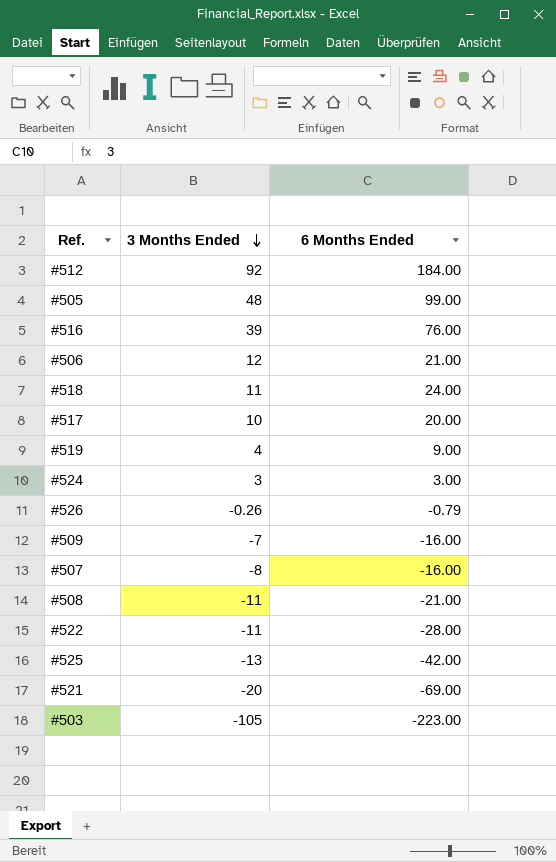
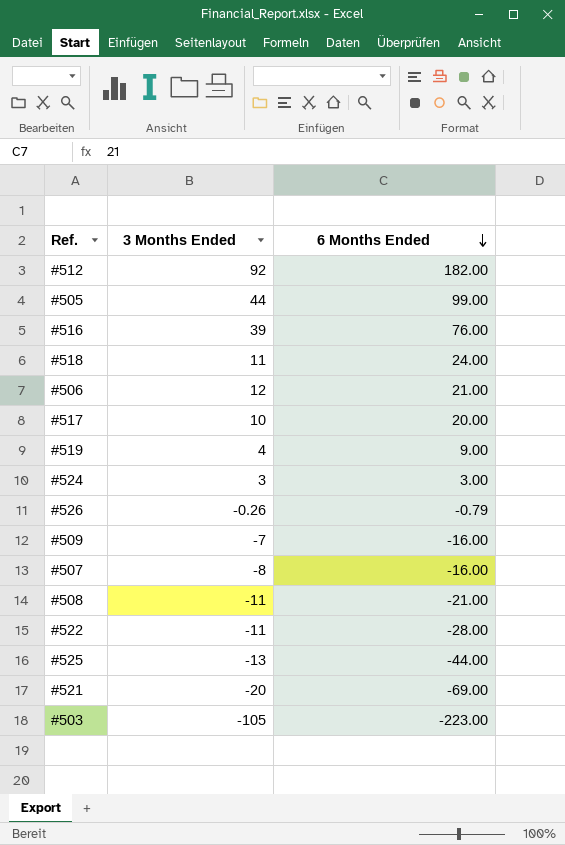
row order: 3 Months Ended descending -> 6 Months Ended descending
#512 | 6 Months Ended: 184.00 -> 182.00
#505 | 3 Months Ended: 48 -> 44
#525 | 6 Months Ended: -42.00 -> -44.00

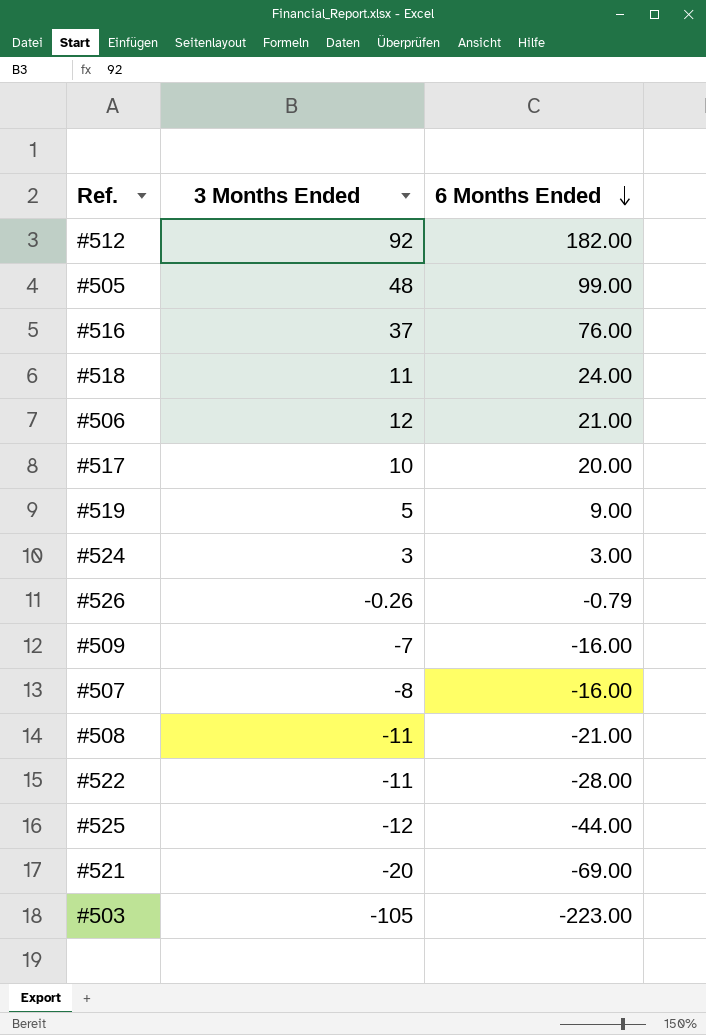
#505 | 3 Months Ended: 44 -> 48
#516 | 3 Months Ended: 39 -> 37
#519 | 3 Months Ended: 4 -> 5
#525 | 3 Months Ended: -13 -> -12

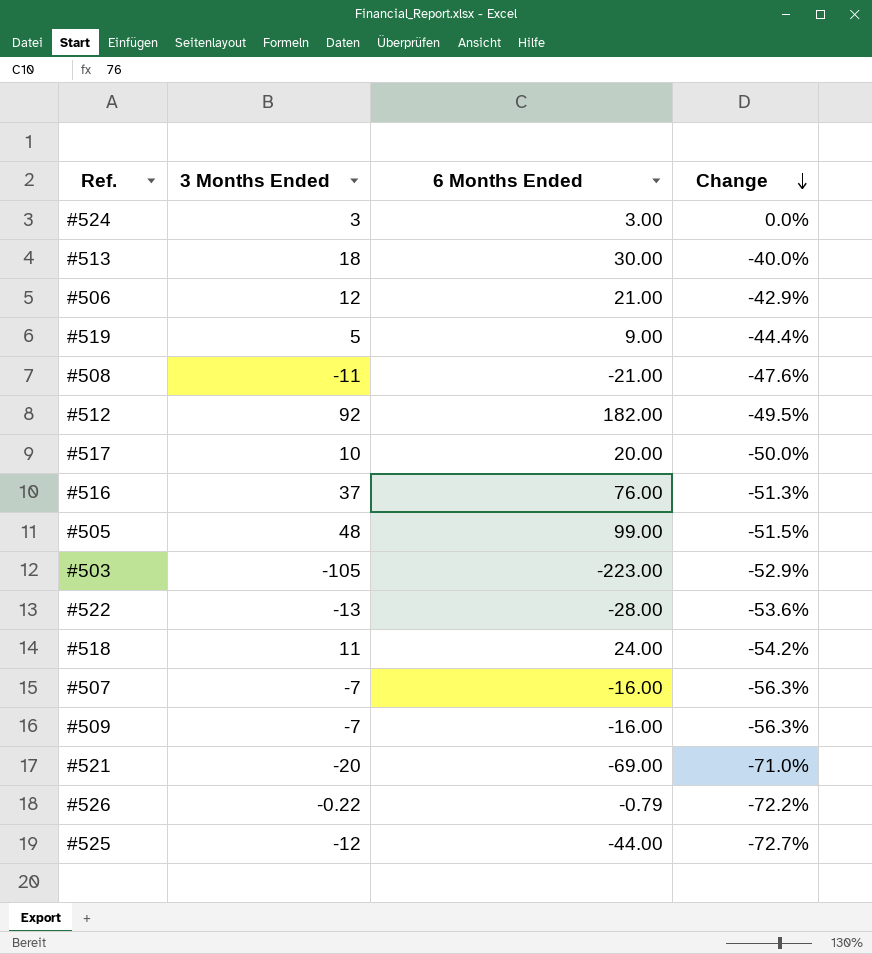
row order: 6 Months Ended descending -> Change descending
column Change | formula: none -> ([3 Months Ended] - [6 Months Ended]) / [6 Months Ended]
row #513: none -> 18 | 30.00 | -40.0%
#522 | 3 Months Ended: -11 -> -13
#507 | 3 Months Ended: -8 -> -7
#526 | 3 Months Ended: -0.26 -> -0.22

